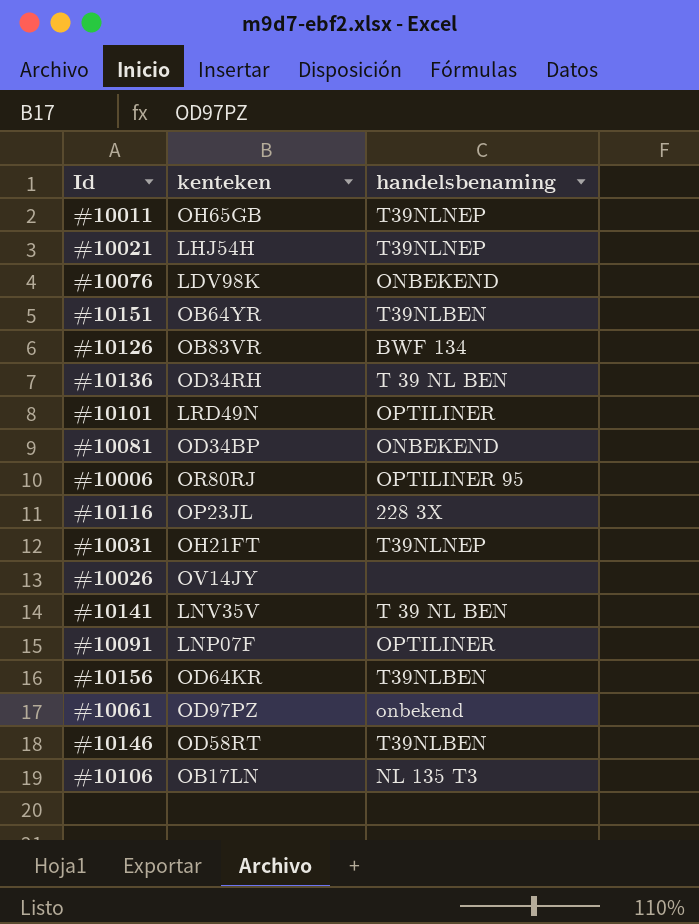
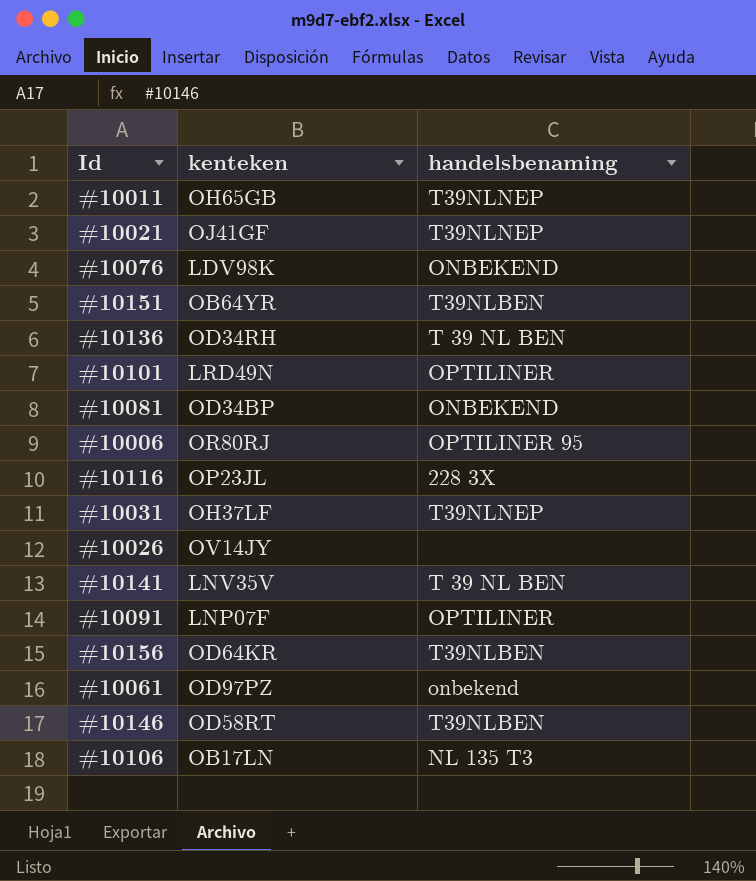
row #10126: OB83VR | BWF 134 -> none
#10021 | kenteken: LHJ54H -> OJ41GF
#10031 | kenteken: OH21FT -> OH37LF

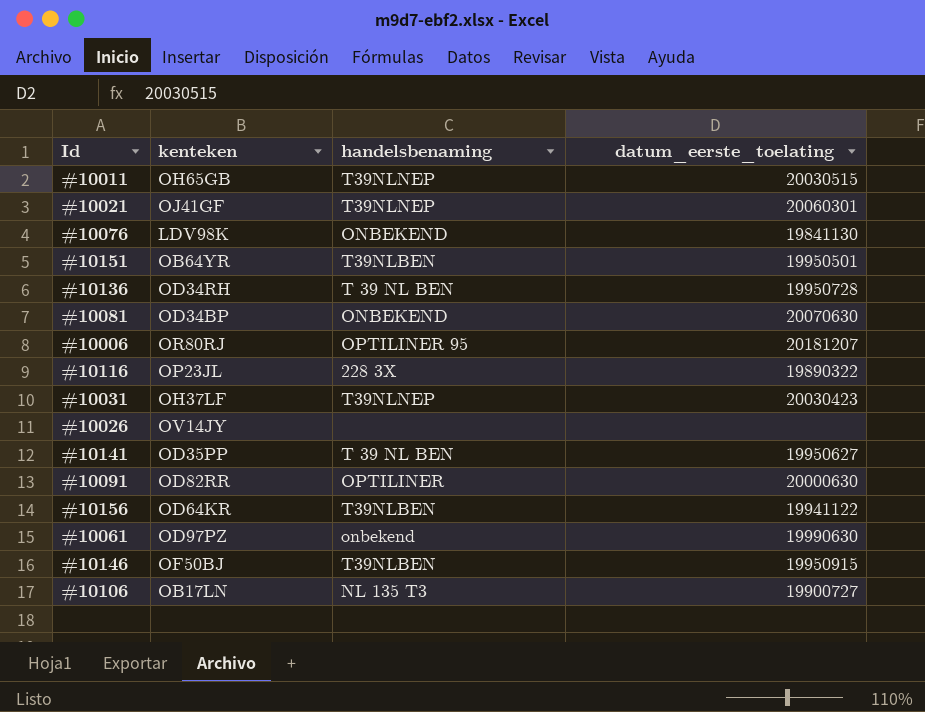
column datum_eerste_toelating | position: none -> 4
row #10101: LRD49N | OPTILINER -> none
#10141 | kenteken: LNV35V -> OD35PP
#10091 | kenteken: LNP07F -> OD82RR
#10146 | kenteken: OD58RT -> OF50BJ

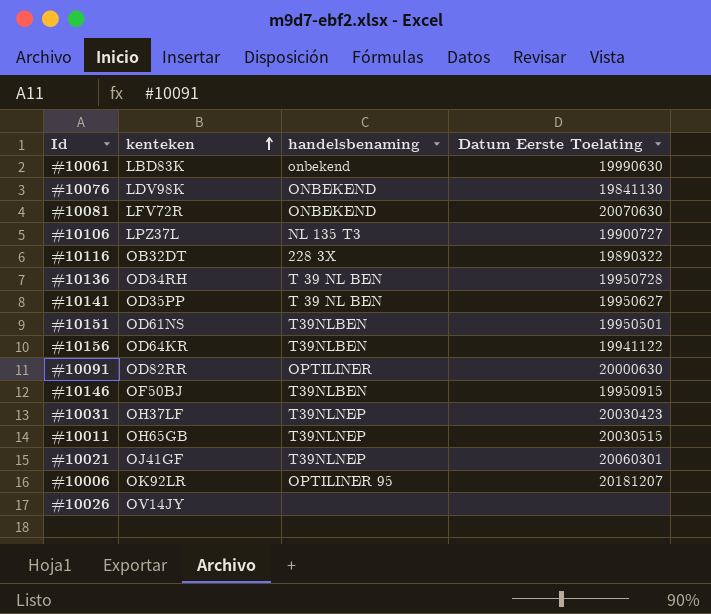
row order: none -> kenteken ascending
column name: datum_eerste_toelating -> Datum Eerste Toelating
#10061 | kenteken: OD97PZ -> LBD83K
#10081 | kenteken: OD34BP -> LFV72R
#10106 | kenteken: OB17LN -> LPZ37L
#10116 | kenteken: OP23JL -> OB32DT
#10151 | kenteken: OB64YR -> OD61NS
#10006 | kenteken: OR80RJ -> OK92LR

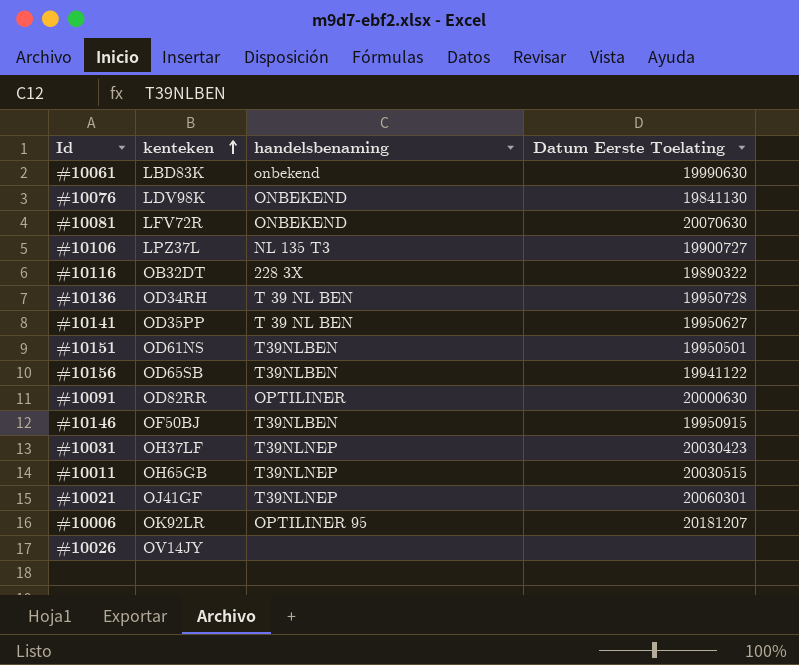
#10156 | kenteken: OD64KR -> OD65SB

